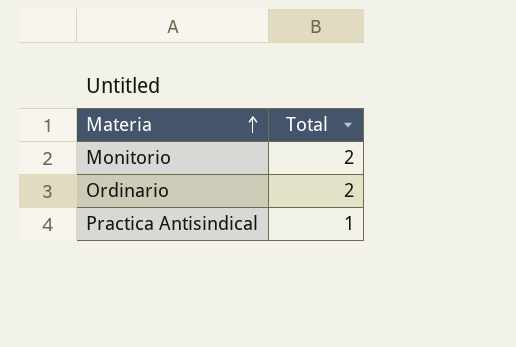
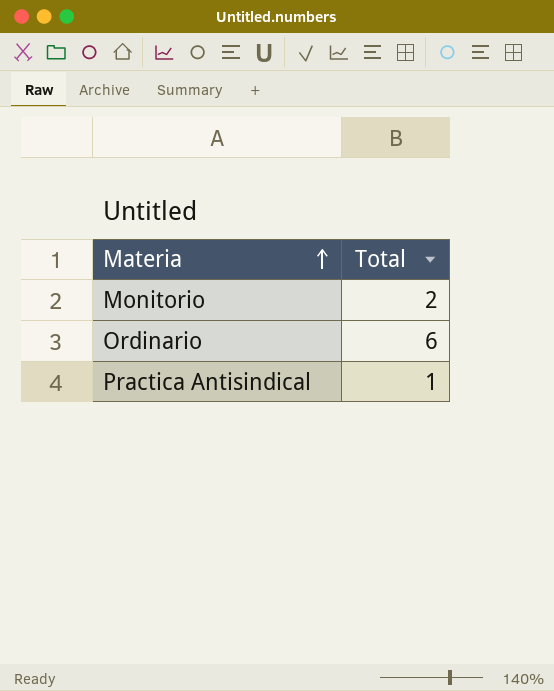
Ordinario | Total: 2 -> 6

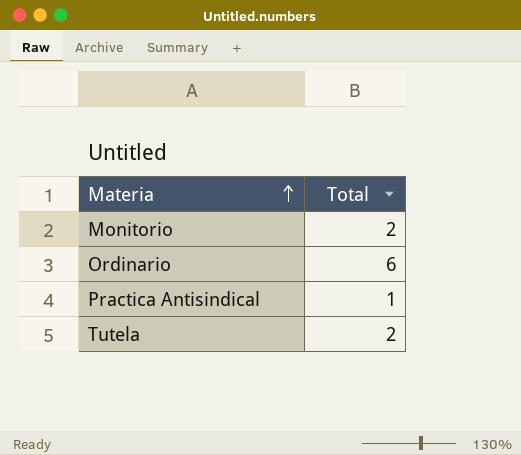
row Tutela: none -> 2

